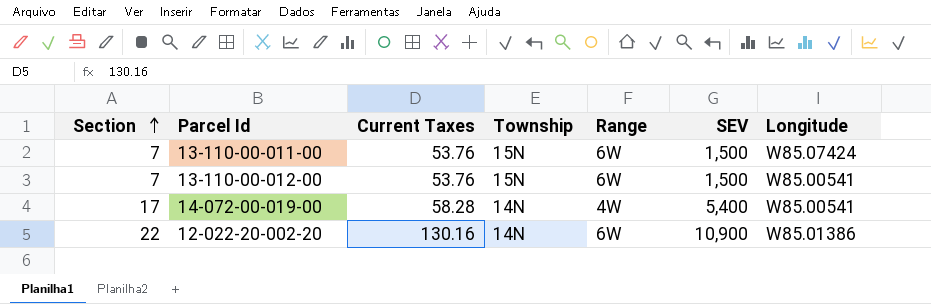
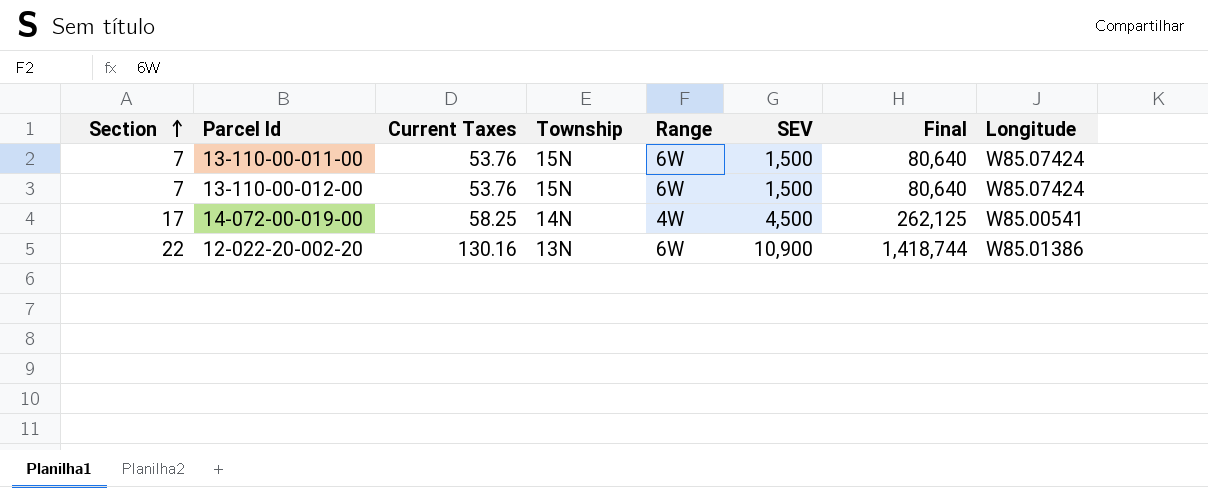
column Final | formula: none -> [Current Taxes] * [SEV]
13-110-00-012-00 | Longitude: W85.00541 -> W85.07424
14-072-00-019-00 | Current Taxes: 58.28 -> 58.25
14-072-00-019-00 | SEV: 5,400 -> 4,500
12-022-20-002-20 | Township: 14N -> 13N

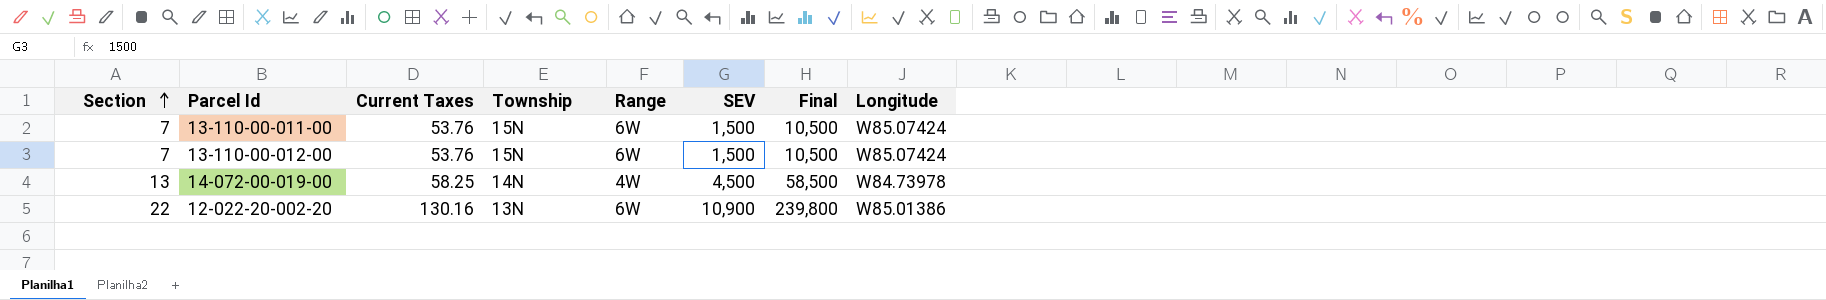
column Final | formula: [Current Taxes] * [SEV] -> [Section] * [SEV]
14-072-00-019-00 | Section: 17 -> 13
14-072-00-019-00 | Longitude: W85.00541 -> W84.73978

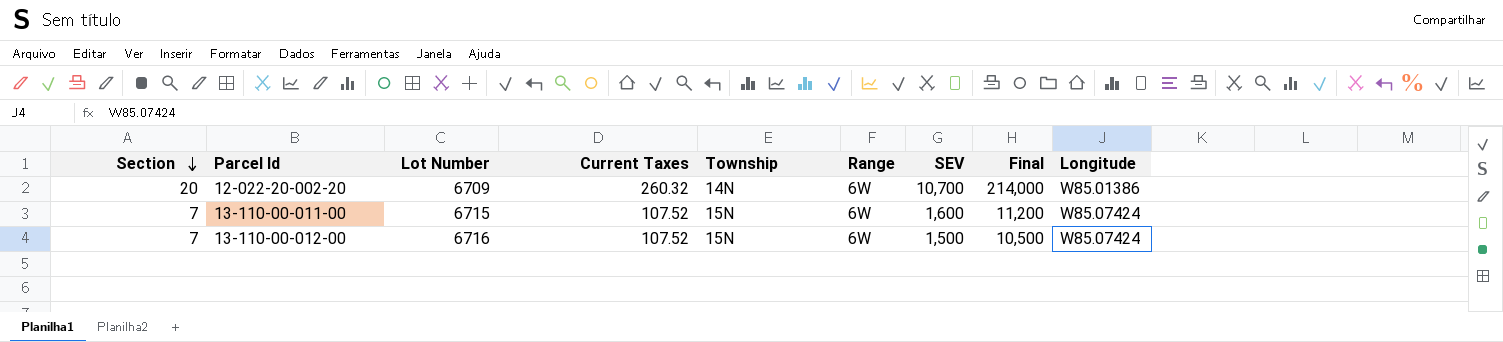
row order: Section ascending -> Section descending
column Lot Number | position: none -> 3
row 14-072-00-019-00: 13 | 58.25 | 14N | 4W | 4,500 | 58,500 | W84.73978 -> none
12-022-20-002-20 | Section: 22 -> 20
12-022-20-002-20 | Current Taxes: 130.16 -> 260.32
12-022-20-002-20 | Township: 13N -> 14N
12-022-20-002-20 | SEV: 10,900 -> 10,700
12-022-20-002-20 | Final: 239,800 -> 214,000
13-110-00-011-00 | Current Taxes: 53.76 -> 107.52
13-110-00-011-00 | SEV: 1,500 -> 1,600
13-110-00-011-00 | Final: 10,500 -> 11,200
13-110-00-012-00 | Current Taxes: 53.76 -> 107.52

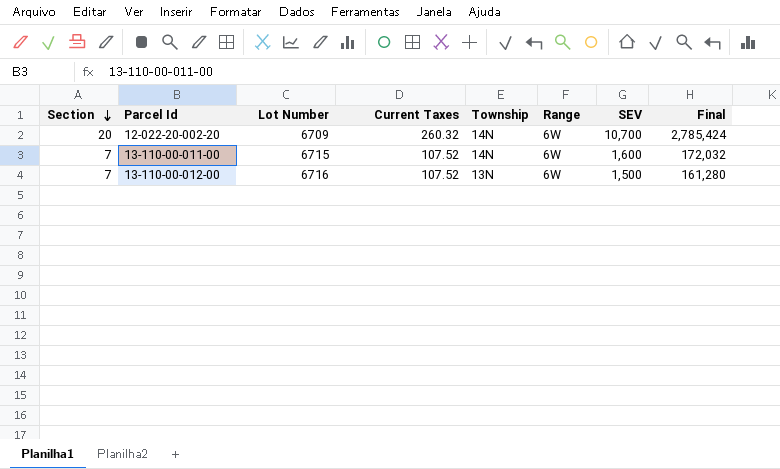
column Longitude | position: 9 -> none
column Final | formula: [Section] * [SEV] -> [Current Taxes] * [SEV]
13-110-00-011-00 | Township: 15N -> 14N
13-110-00-012-00 | Township: 15N -> 13N

